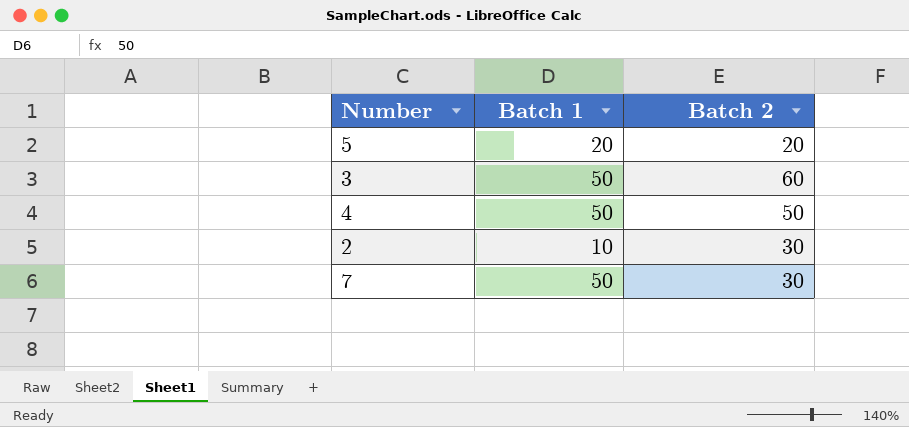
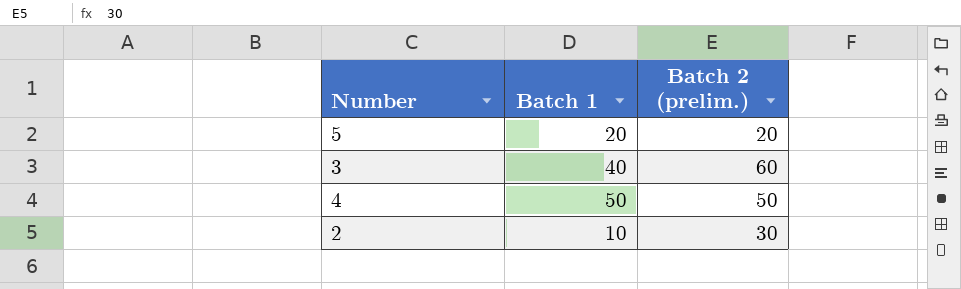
column name: Batch 2 -> Batch 2 (prelim.)
row 7: 50 | 30 -> none
3 | Batch 1: 50 -> 40

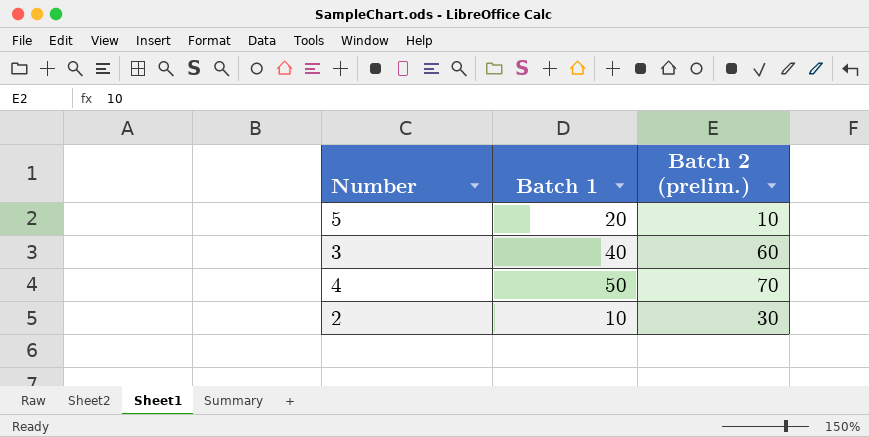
5 | Batch 2 (prelim.): 20 -> 10
4 | Batch 2 (prelim.): 50 -> 70

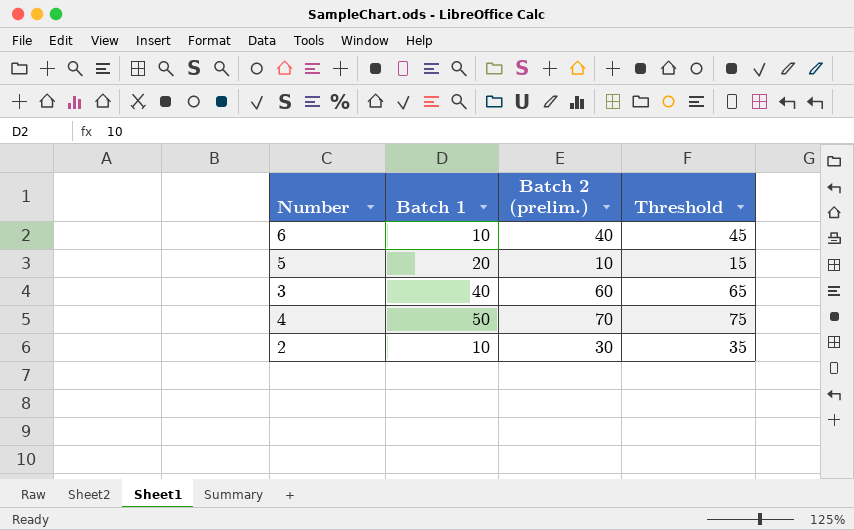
column Threshold | formula: none -> [Batch 2 (prelim.)] + 5
row 6: none -> 10 | 40 | 45

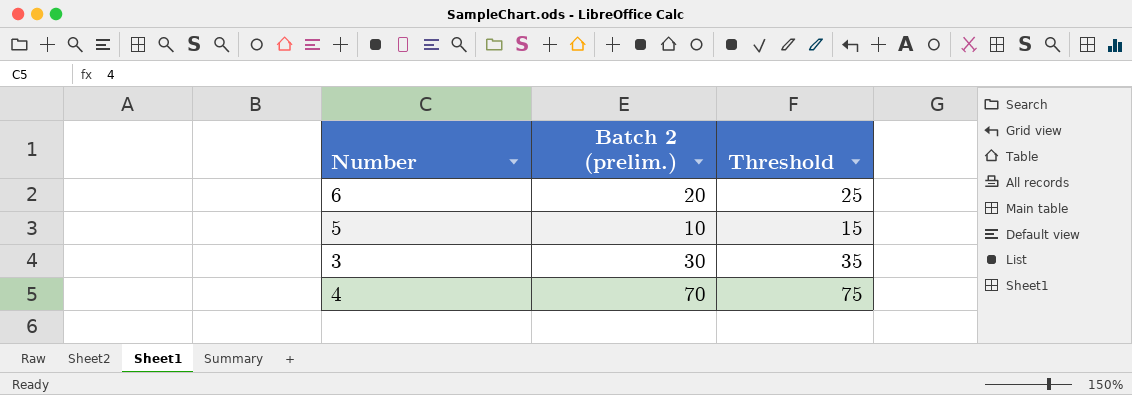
column Batch 1 | position: 2 -> none
row 2: 10 | 30 | 35 -> none
6 | Batch 2 (prelim.): 40 -> 20
6 | Threshold: 45 -> 25
3 | Batch 2 (prelim.): 60 -> 30
3 | Threshold: 65 -> 35

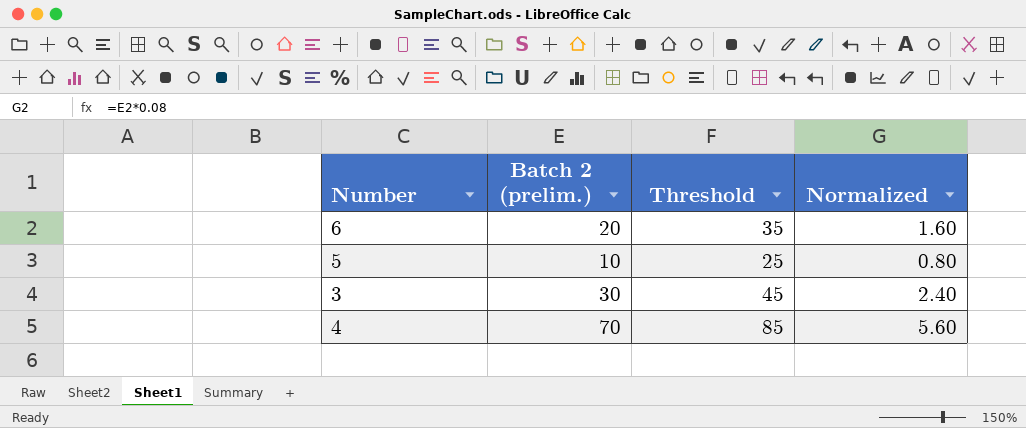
column Threshold | formula: [Batch 2 (prelim.)] + 5 -> [Batch 2 (prelim.)] + 15
column Normalized | formula: none -> [Batch 2 (prelim.)] * 0.08

